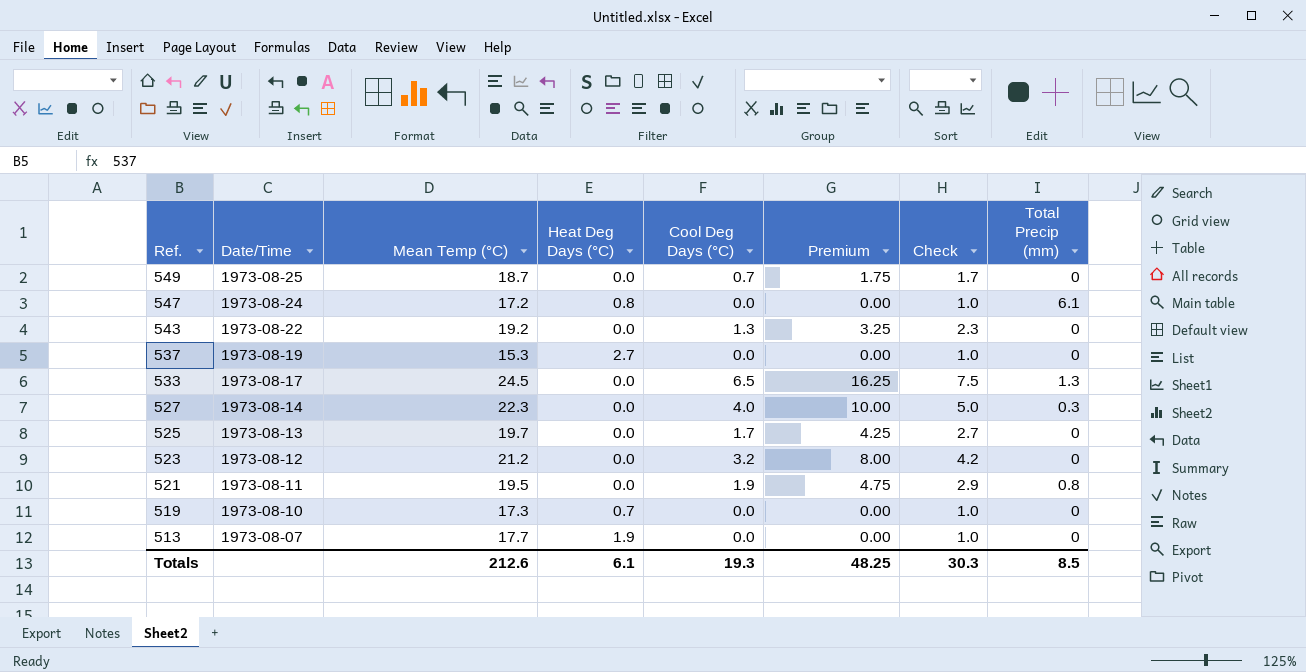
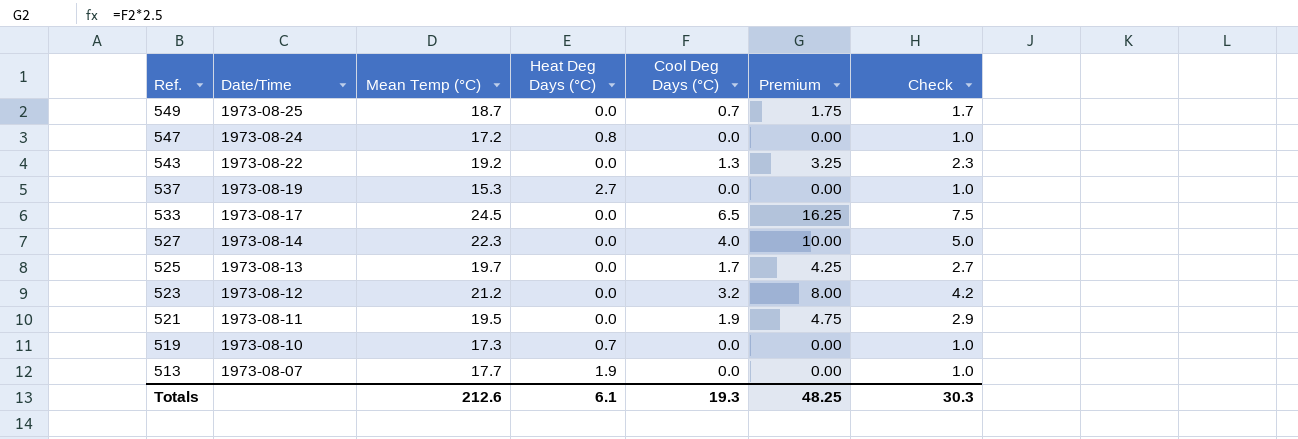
column Total Precip (mm) | position: 8 -> none

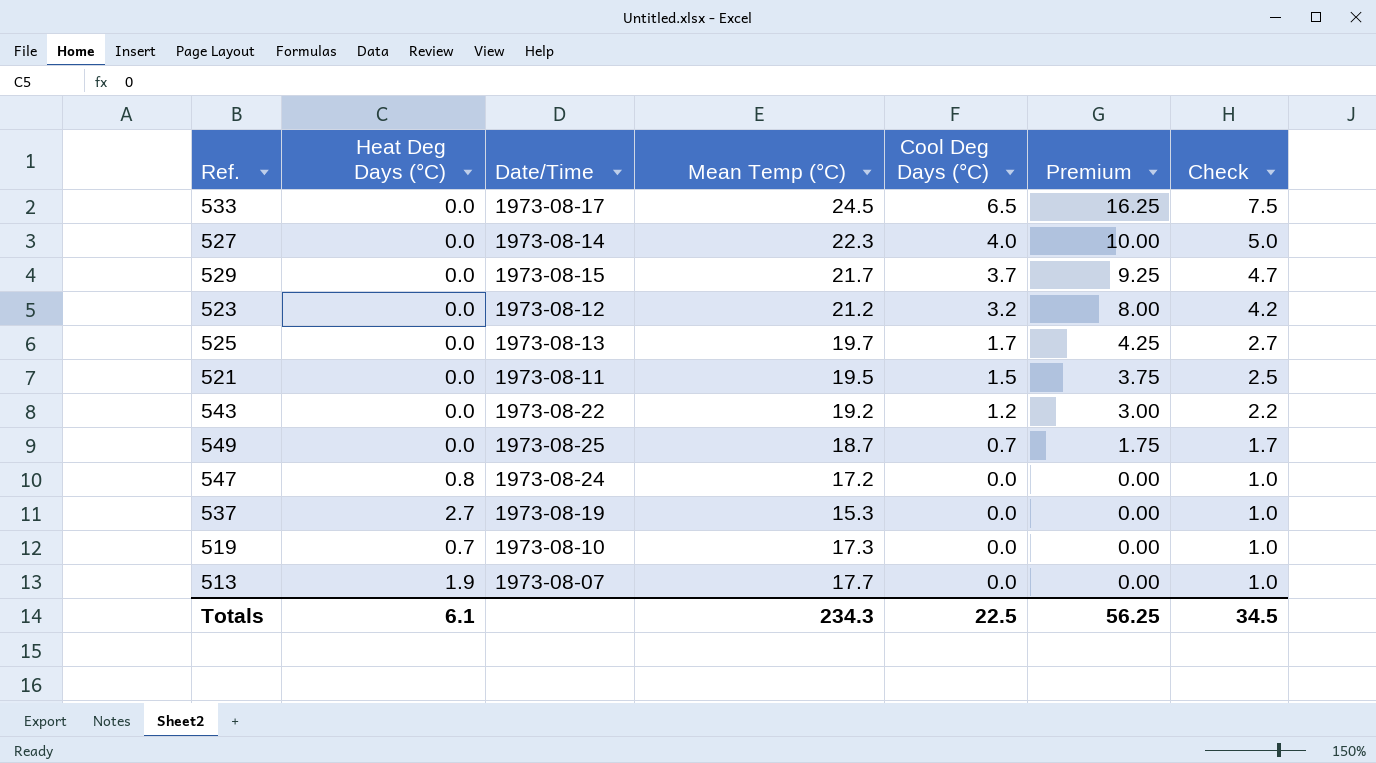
row order: Ref. descending -> Cool Deg Days (°C) descending
column Heat Deg Days (°C) | position: 4 -> 2
row 529: none -> 0.0 | 1973-08-15 | 21.7 | 3.7 | 9.25 | 4.7
521 | Cool Deg Days (°C): 1.9 -> 1.5
521 | Premium: 4.75 -> 3.75
521 | Check: 2.9 -> 2.5
543 | Cool Deg Days (°C): 1.3 -> 1.2
543 | Premium: 3.25 -> 3.00
543 | Check: 2.3 -> 2.2
Totals | Mean Temp (°C): 212.6 -> 234.3
Totals | Cool Deg Days (°C): 19.3 -> 22.5
Totals | Premium: 48.25 -> 56.25
Totals | Check: 30.3 -> 34.5

